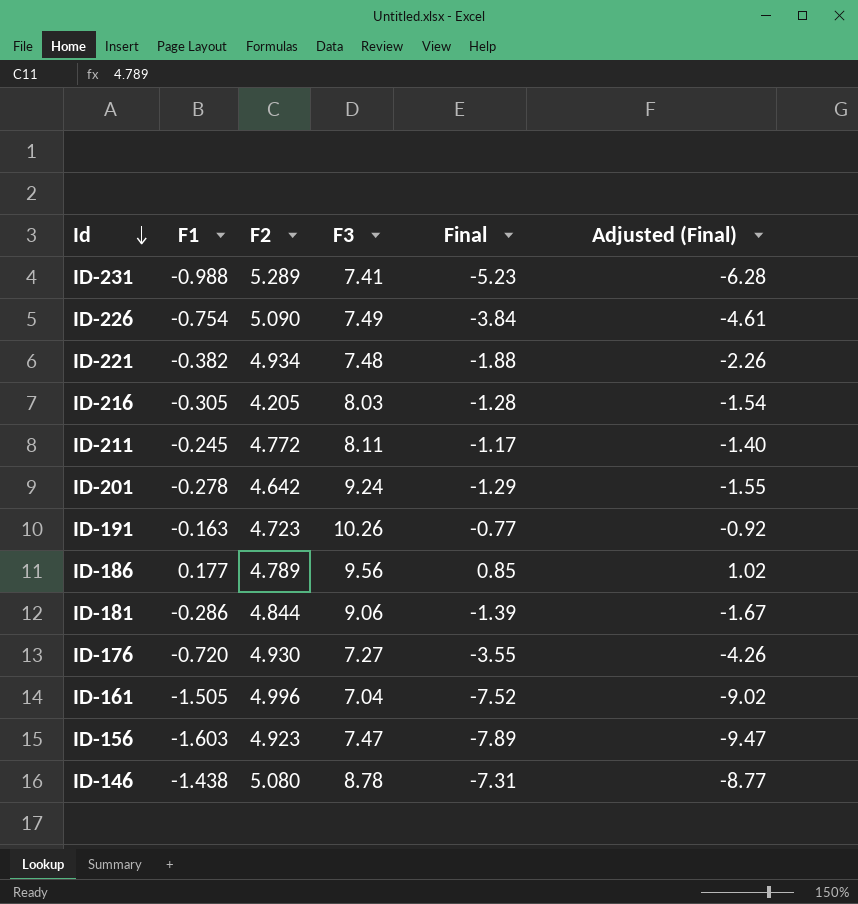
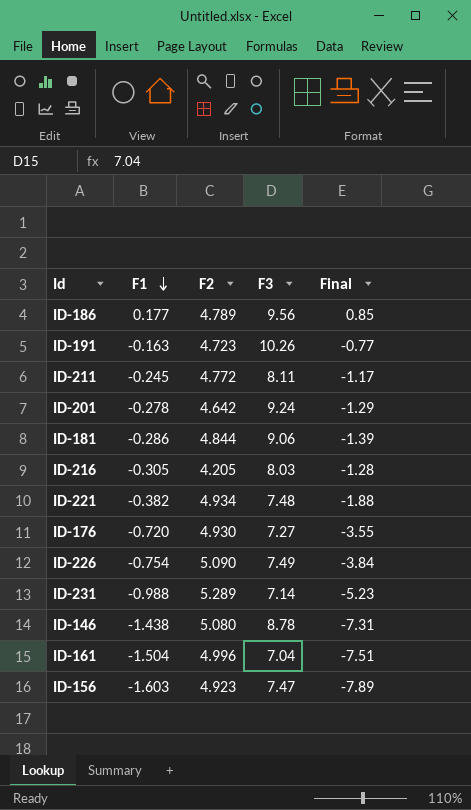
row order: Id descending -> F1 descending
column Adjusted (Final) | formula: [Final] * 1.2 -> none
ID-231 | F3: 7.41 -> 7.14
ID-161 | F1: -1.505 -> -1.504
ID-161 | Final: -7.52 -> -7.51

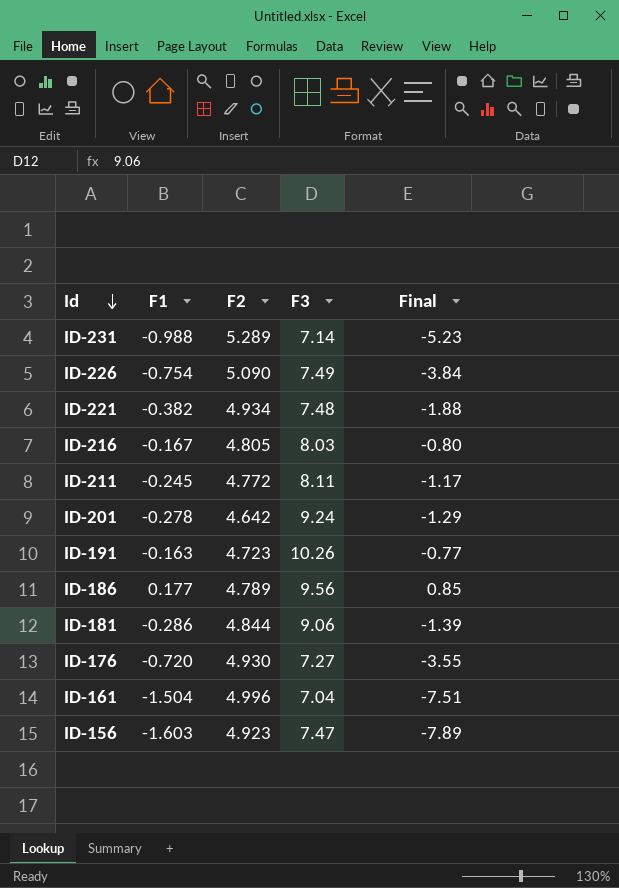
row order: F1 descending -> Id descending
row ID-146: -1.438 | 5.080 | 8.78 | -7.31 -> none
ID-216 | F1: -0.305 -> -0.167
ID-216 | F2: 4.205 -> 4.805
ID-216 | Final: -1.28 -> -0.80

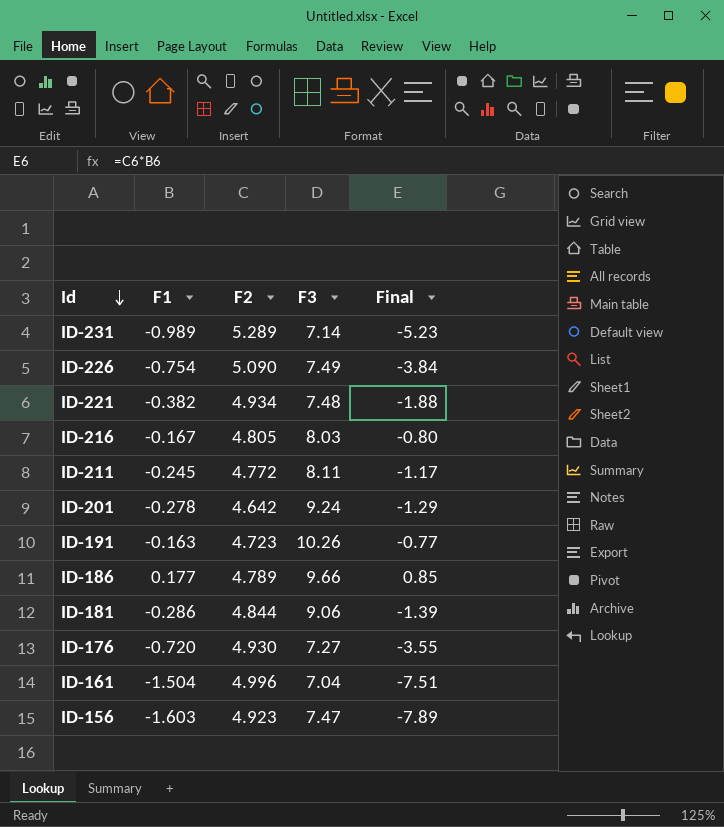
ID-231 | F1: -0.988 -> -0.989
ID-186 | F3: 9.56 -> 9.66

